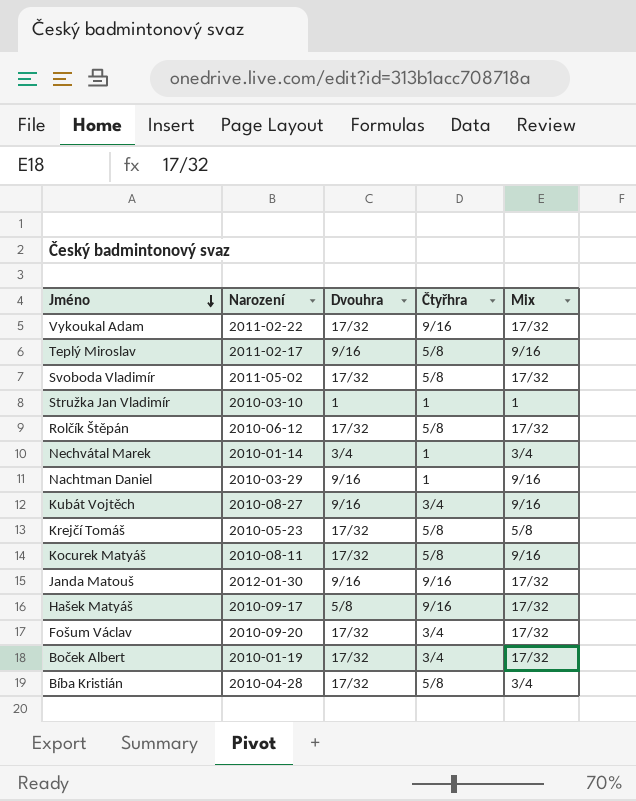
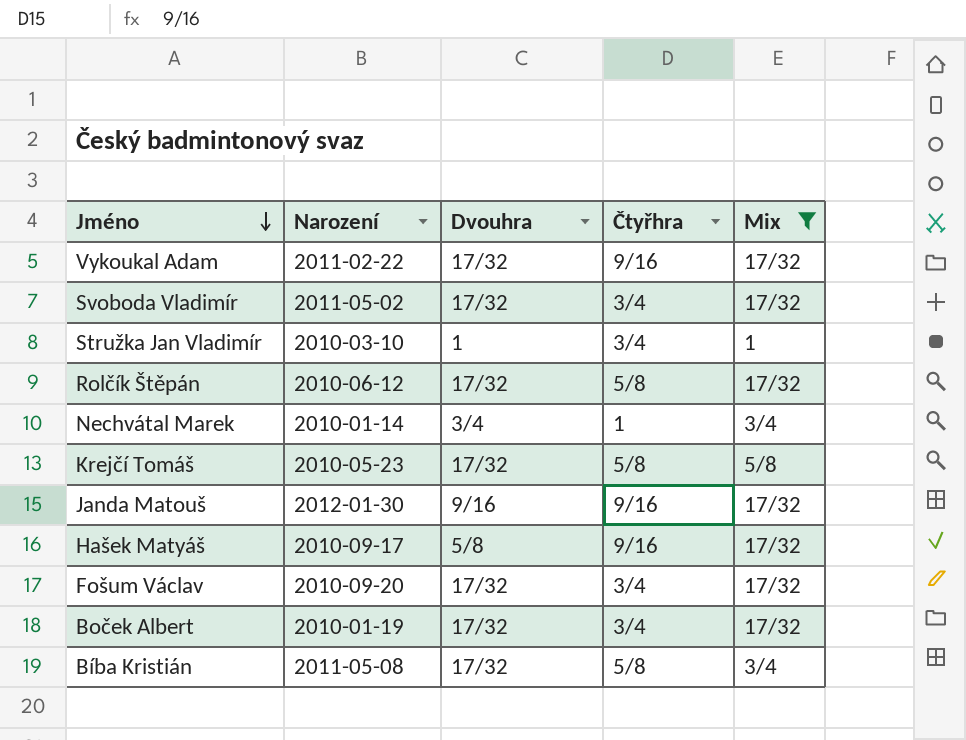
filter: none -> Mix != 9/16
Svoboda Vladimír | Čtyřhra: 5/8 -> 3/4
Stružka Jan Vladimír | Čtyřhra: 1 -> 3/4
Bíba Kristián | Narození: 2010-04-28 -> 2011-05-08

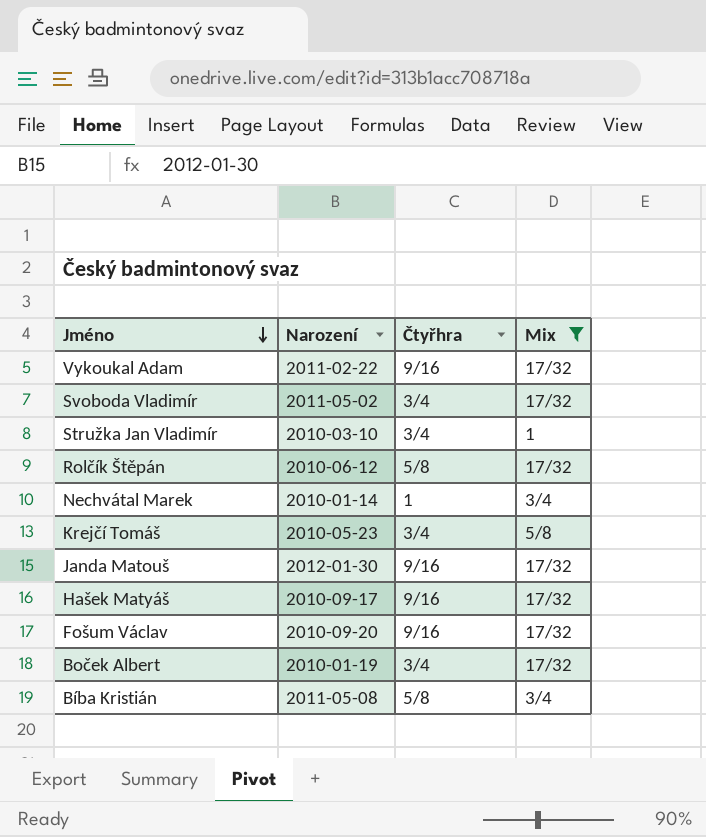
column Dvouhra | position: 3 -> none
Krejčí Tomáš | Čtyřhra: 5/8 -> 3/4
Fošum Václav | Čtyřhra: 3/4 -> 9/16

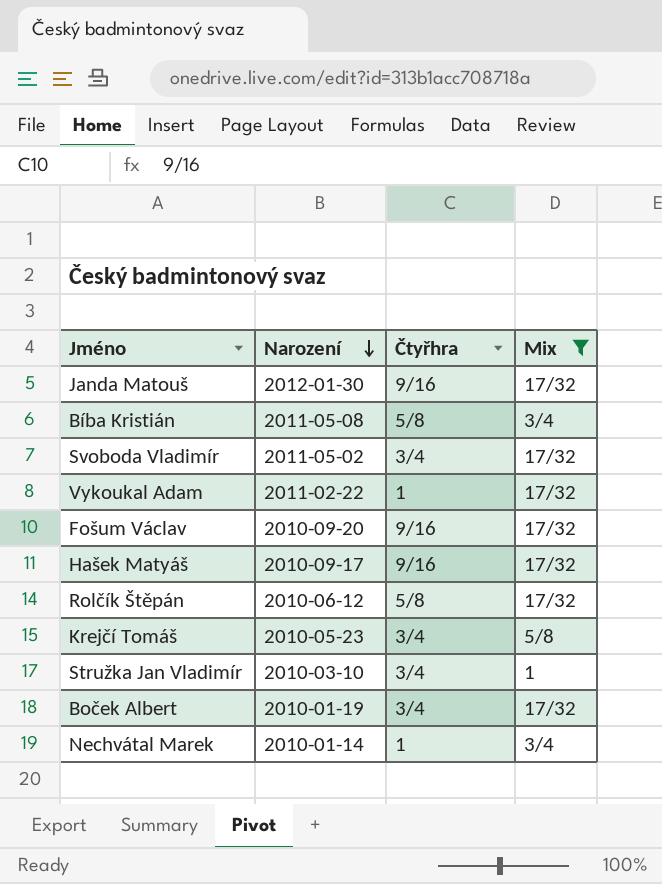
row order: Jméno descending -> Narození descending
Vykoukal Adam | Čtyřhra: 9/16 -> 1

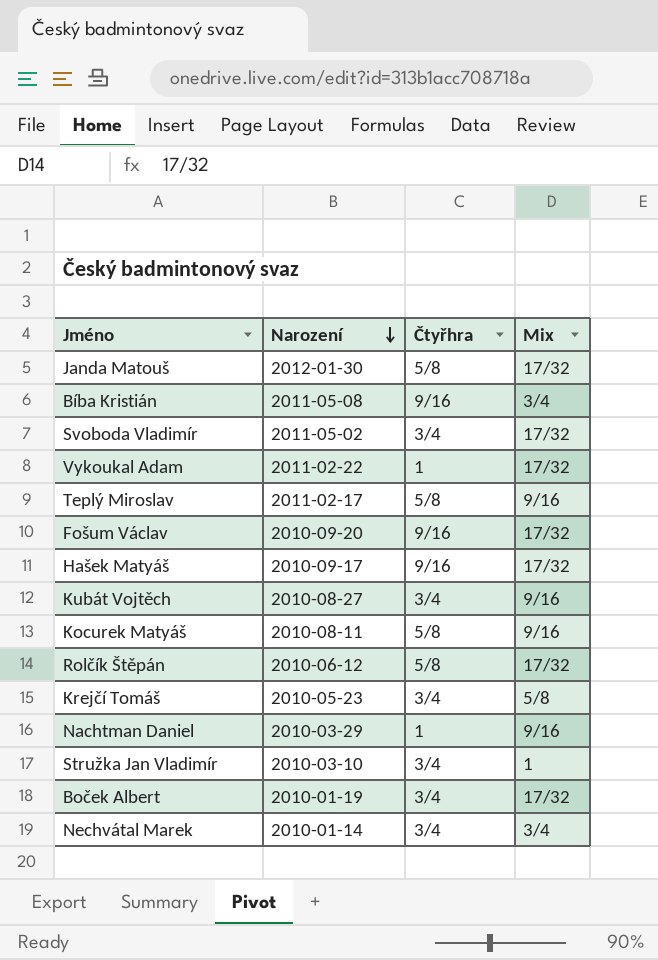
filter: Mix != 9/16 -> none
Janda Matouš | Čtyřhra: 9/16 -> 5/8
Bíba Kristián | Čtyřhra: 5/8 -> 9/16
Nechvátal Marek | Čtyřhra: 1 -> 3/4

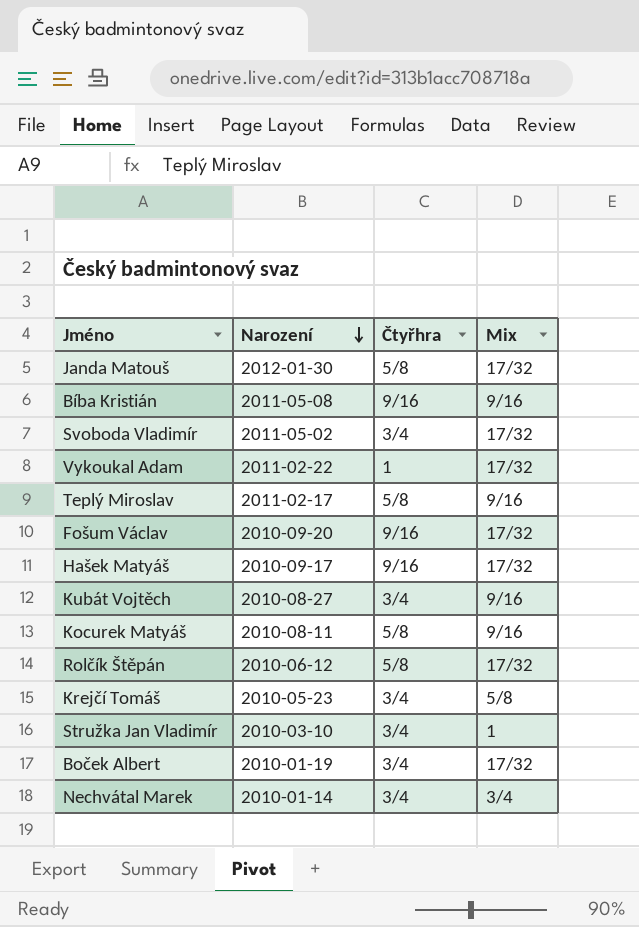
row Nachtman Daniel: 2010-03-29 | 1 | 9/16 -> none
Bíba Kristián | Mix: 3/4 -> 9/16

